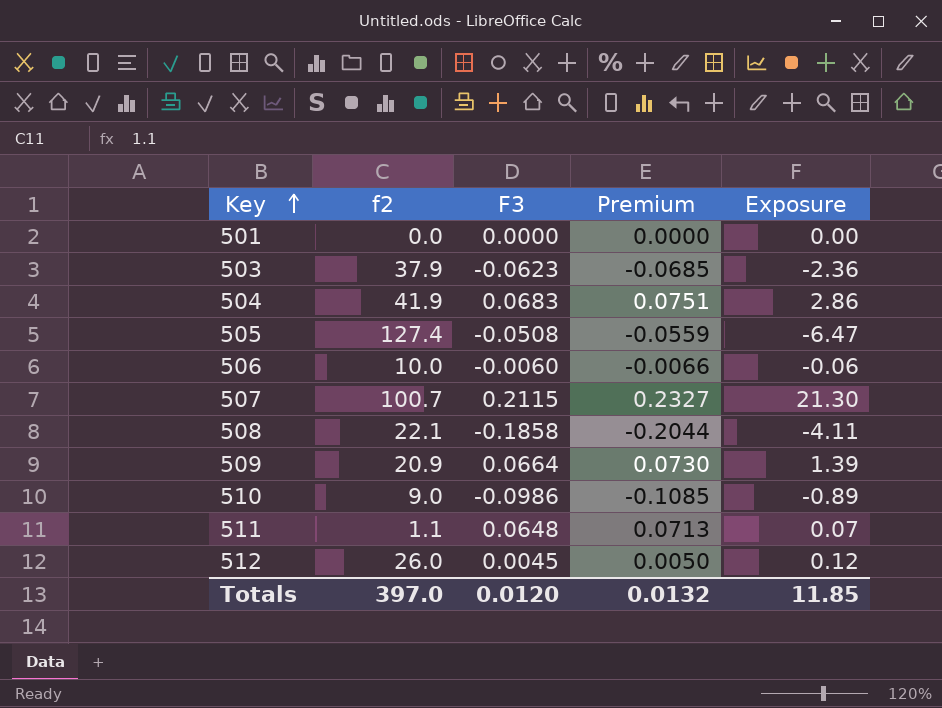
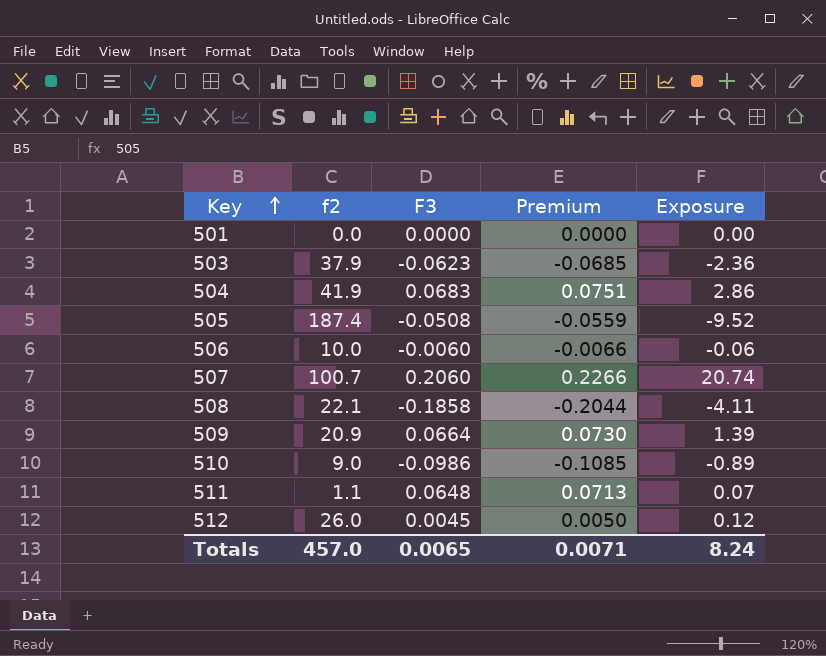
505 | f2: 127.4 -> 187.4
505 | Exposure: -6.47 -> -9.52
507 | F3: 0.2115 -> 0.2060
507 | Premium: 0.2327 -> 0.2266
507 | Exposure: 21.30 -> 20.74
Totals | f2: 397.0 -> 457.0
Totals | F3: 0.0120 -> 0.0065
Totals | Premium: 0.0132 -> 0.0071
Totals | Exposure: 11.85 -> 8.24

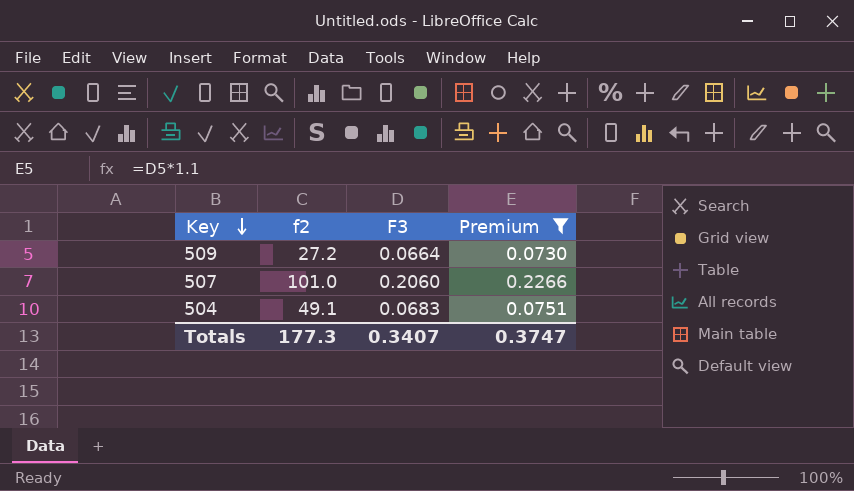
filter: none -> Premium >= 0.0730
row order: Key ascending -> Key descending
column Exposure | formula: [f2] * [F3] -> none
509 | f2: 20.9 -> 27.2
507 | f2: 100.7 -> 101.0
504 | f2: 41.9 -> 49.1
Totals | f2: 457.0 -> 177.3
Totals | F3: 0.0065 -> 0.3407
Totals | Premium: 0.0071 -> 0.3747

